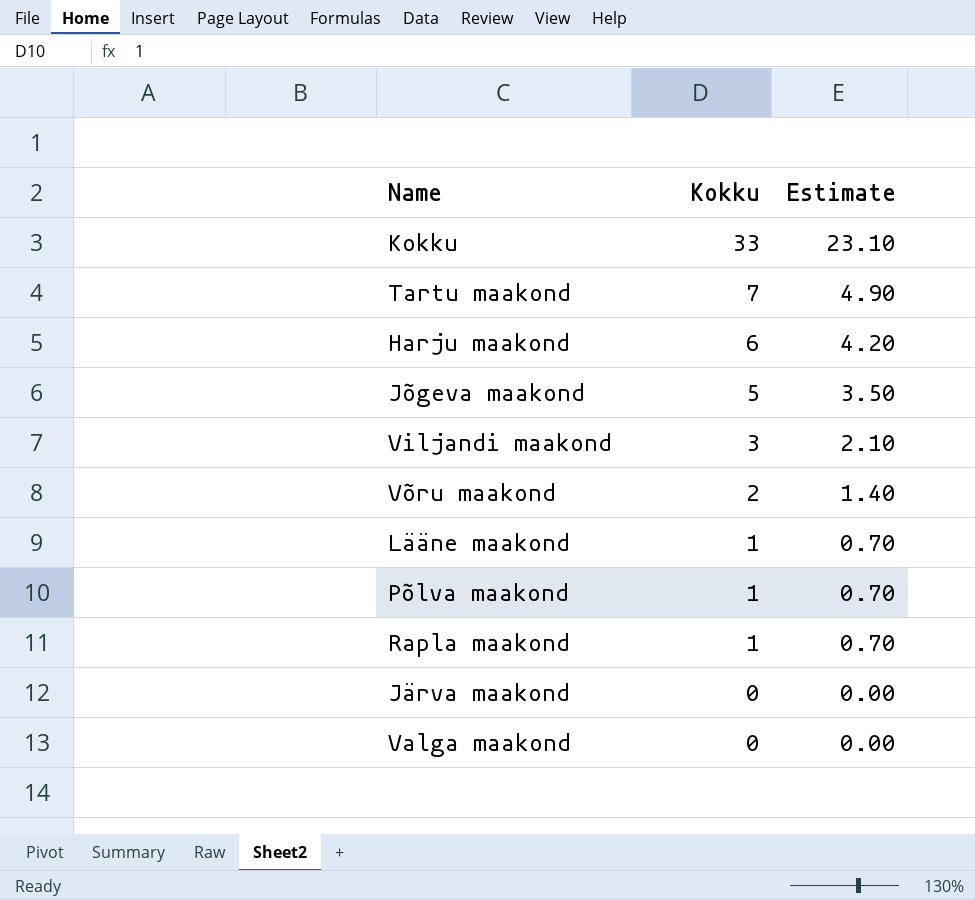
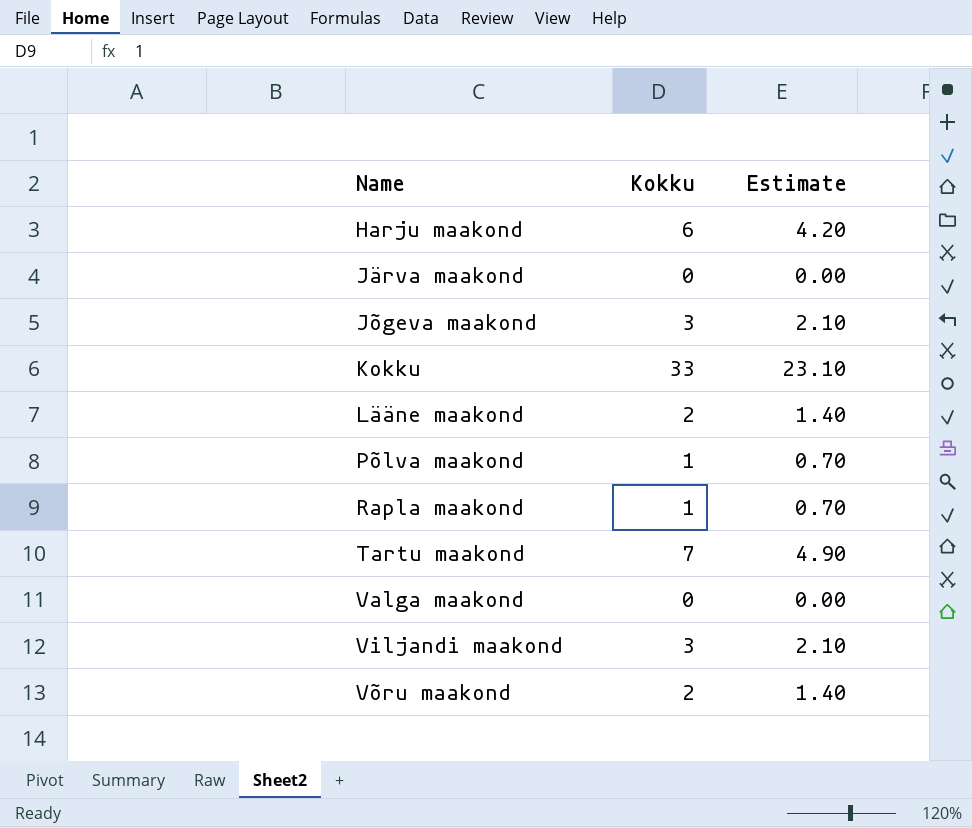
row order: Kokku descending -> Name ascending
Jõgeva maakond | Kokku: 5 -> 3
Jõgeva maakond | Estimate: 3.50 -> 2.10
Lääne maakond | Kokku: 1 -> 2
Lääne maakond | Estimate: 0.70 -> 1.40

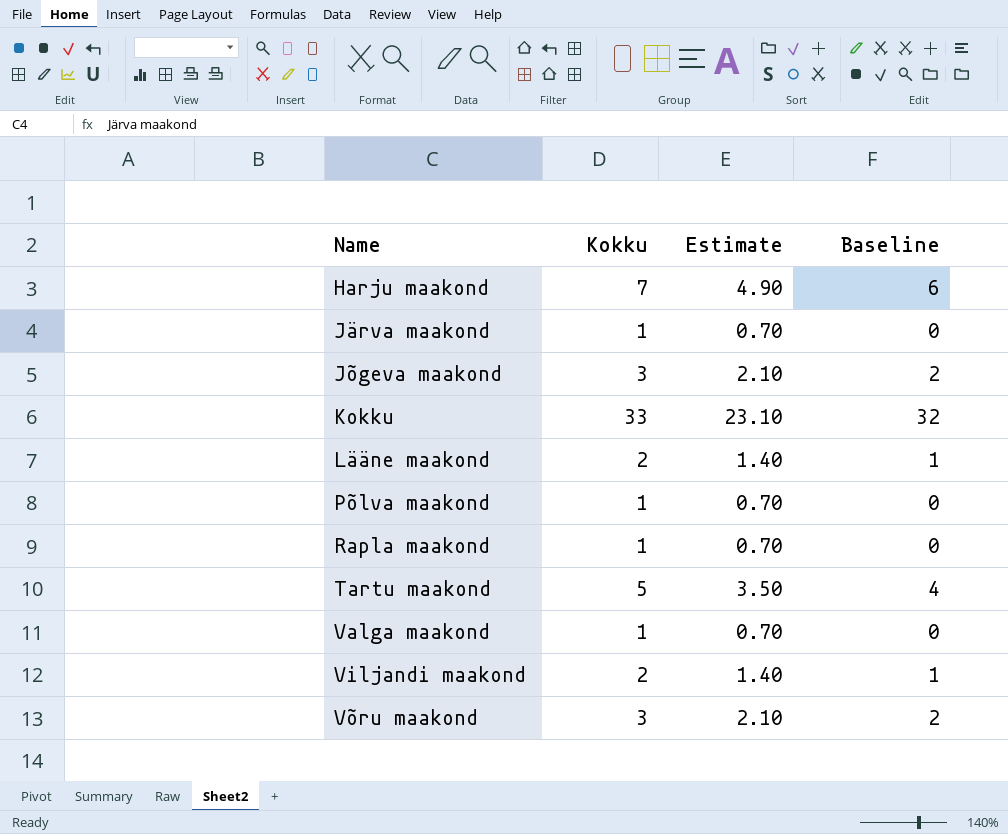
column Baseline | formula: none -> [Kokku] - 1
Harju maakond | Kokku: 6 -> 7
Harju maakond | Estimate: 4.20 -> 4.90
Järva maakond | Kokku: 0 -> 1
Järva maakond | Estimate: 0.00 -> 0.70
Tartu maakond | Kokku: 7 -> 5
Tartu maakond | Estimate: 4.90 -> 3.50
Valga maakond | Kokku: 0 -> 1
Valga maakond | Estimate: 0.00 -> 0.70
Viljandi maakond | Kokku: 3 -> 2
Viljandi maakond | Estimate: 2.10 -> 1.40
Võru maakond | Kokku: 2 -> 3
Võru maakond | Estimate: 1.40 -> 2.10

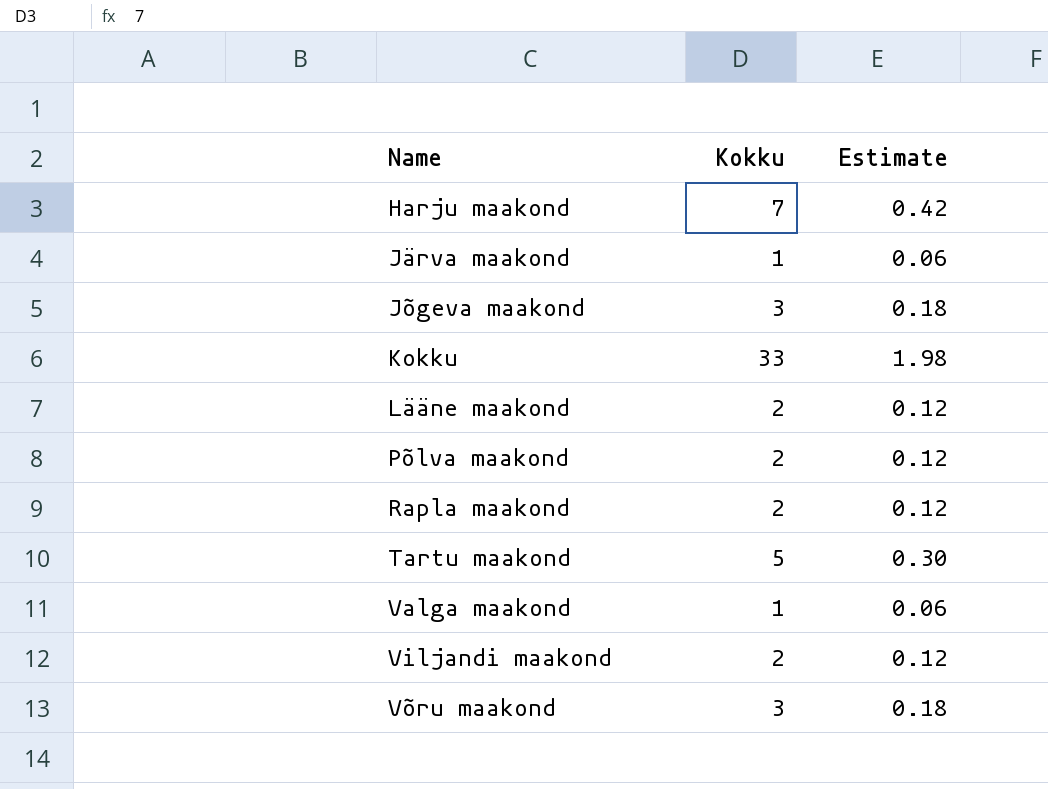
column Baseline | formula: [Kokku] - 1 -> none
column Estimate | formula: [Kokku] * 0.7 -> [Kokku] * 0.06
Põlva maakond | Kokku: 1 -> 2
Rapla maakond | Kokku: 1 -> 2

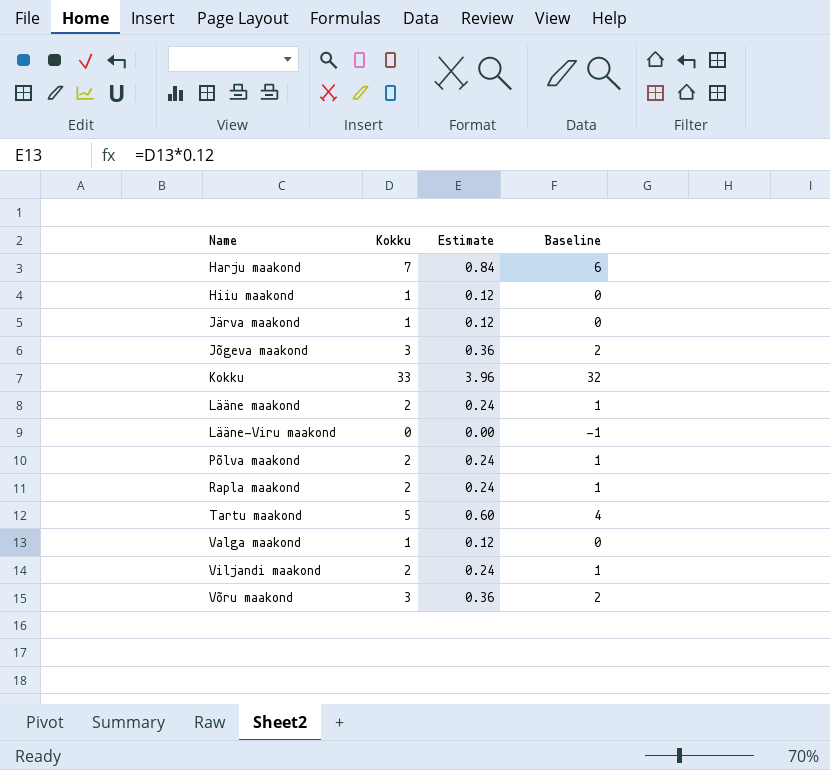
column Estimate | formula: [Kokku] * 0.06 -> [Kokku] * 0.12
column Baseline | formula: none -> [Kokku] - 1
row Hiiu maakond: none -> 1 | 0.12 | 0
row Lääne-Viru maakond: none -> 0 | 0.00 | -1

